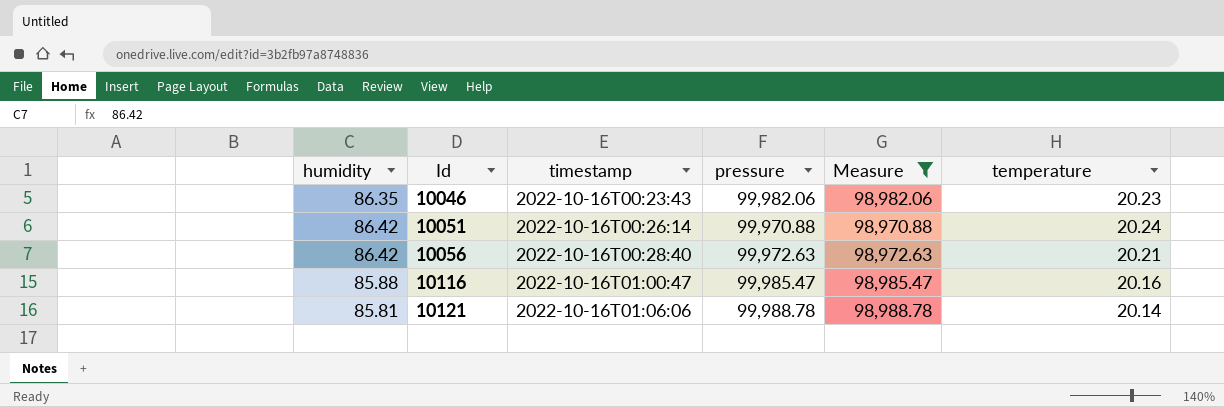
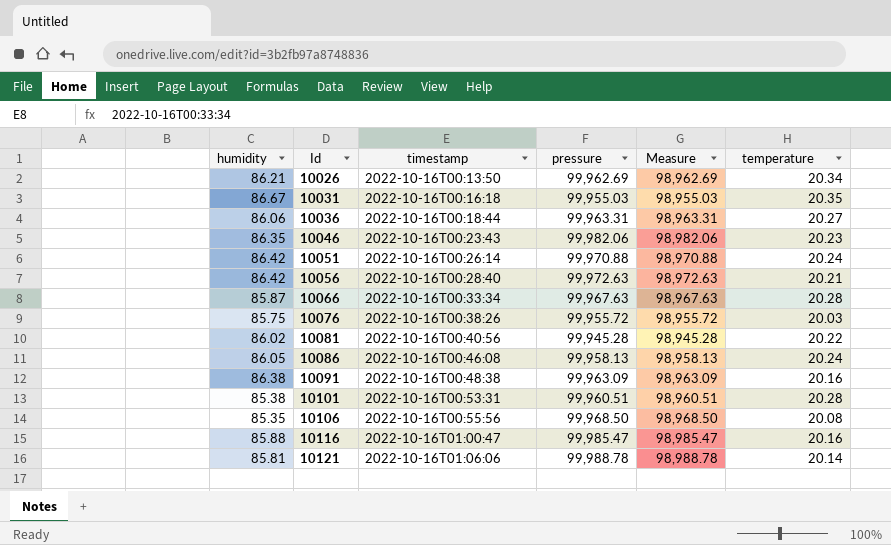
filter: Measure >= 98,970.88 -> none

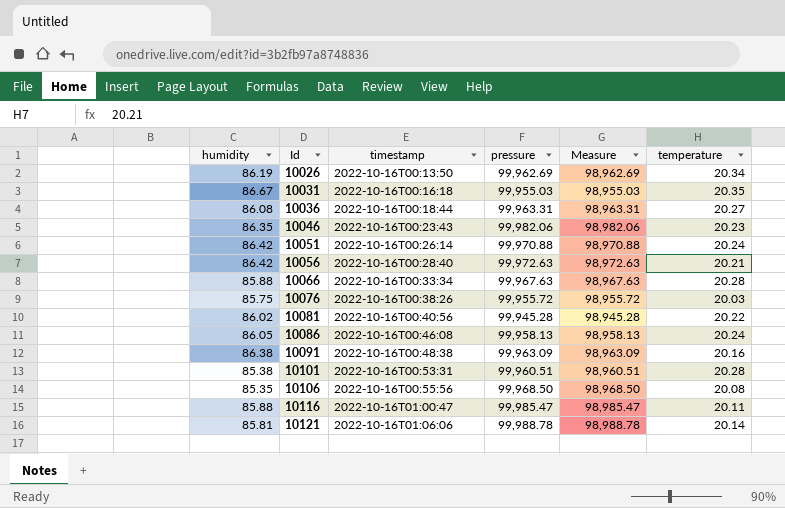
10026 | humidity: 86.21 -> 86.19
10036 | humidity: 86.06 -> 86.08
10066 | humidity: 85.87 -> 85.88
10116 | temperature: 20.16 -> 20.11

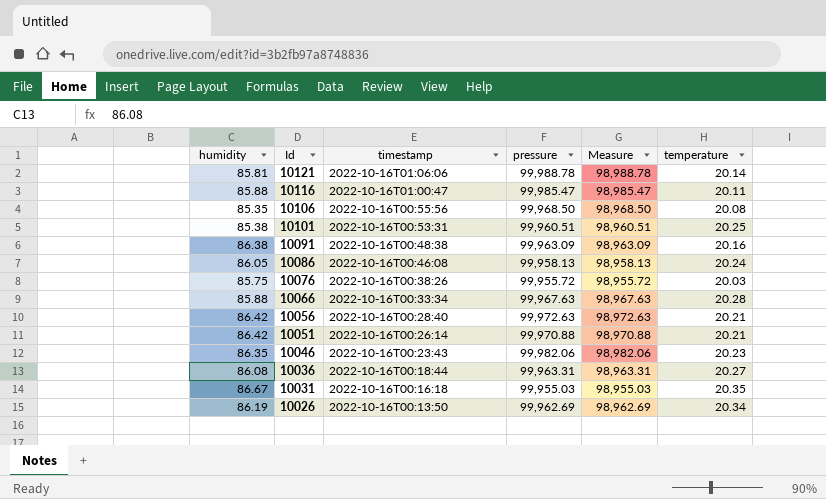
row order: Id ascending -> Id descending
row 10081: 86.02 | 2022-10-16T00:40:56 | 99,945.28 | 98,945.28 | 20.22 -> none
10101 | temperature: 20.28 -> 20.25
10051 | temperature: 20.24 -> 20.21

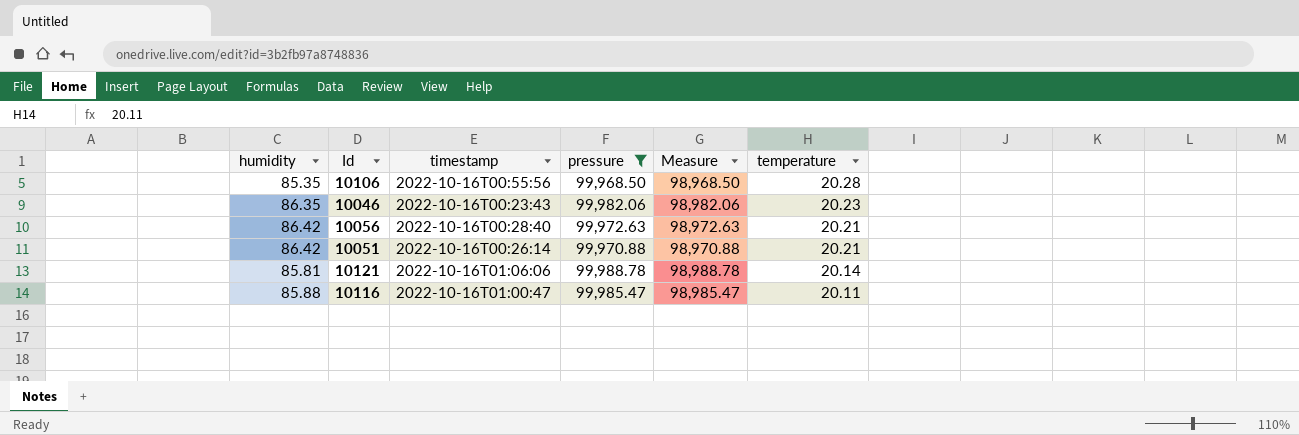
filter: none -> pressure >= 99,968.50
row order: Id descending -> temperature descending
10106 | temperature: 20.08 -> 20.28

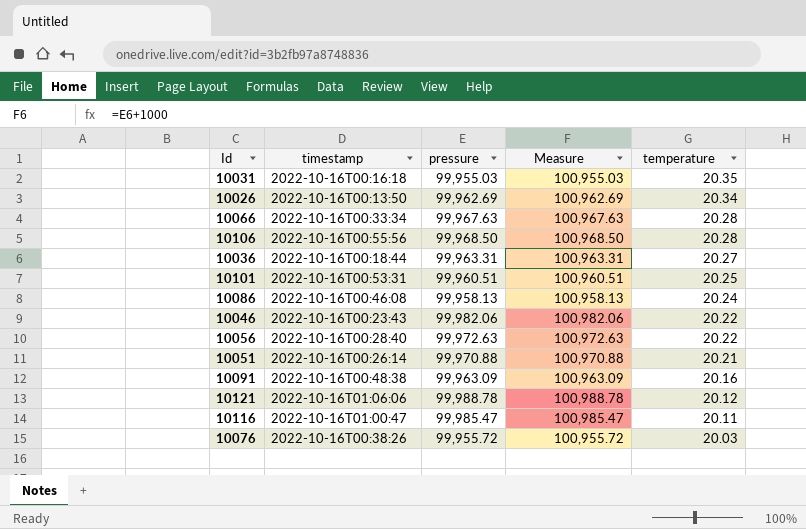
filter: pressure >= 99,968.50 -> none
column humidity | position: 1 -> none
column Measure | formula: [pressure] - 1000 -> [pressure] + 1000
10046 | temperature: 20.23 -> 20.22
10056 | temperature: 20.21 -> 20.22
10121 | temperature: 20.14 -> 20.12

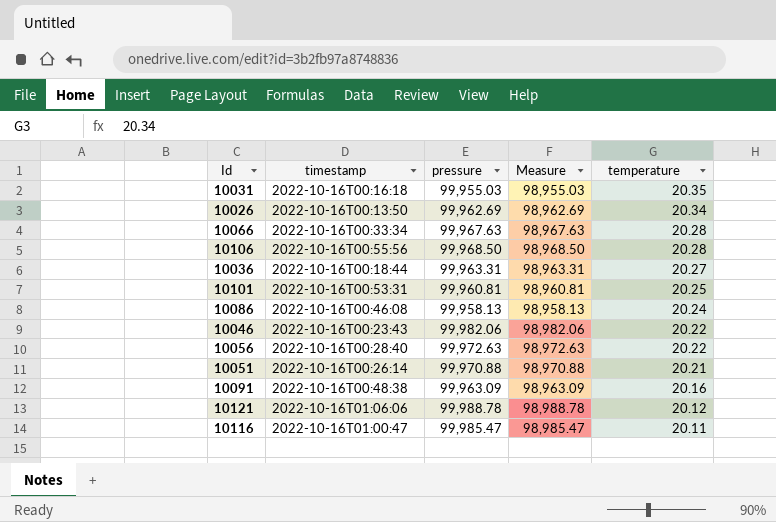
column Measure | formula: [pressure] + 1000 -> [pressure] - 1000
row 10076: 2022-10-16T00:38:26 | 99,955.72 | 100,955.72 | 20.03 -> none
10101 | pressure: 99,960.51 -> 99,960.81

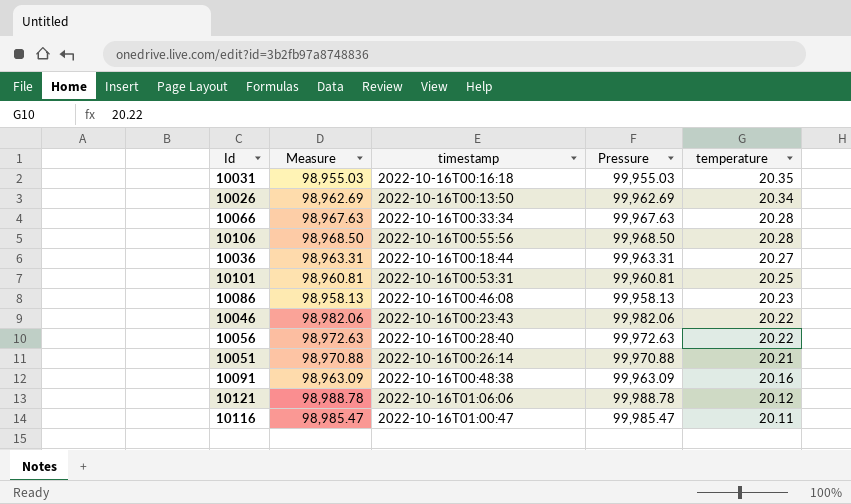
column Measure | position: 4 -> 2
column name: pressure -> Pressure
10086 | temperature: 20.24 -> 20.23

